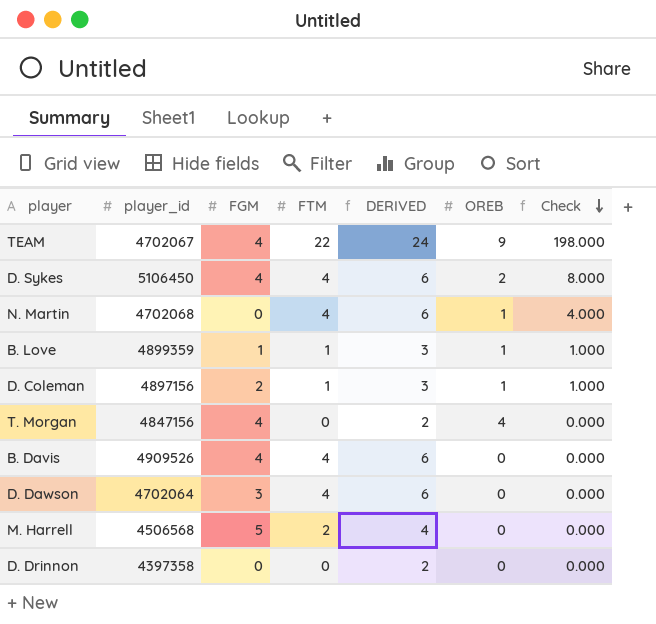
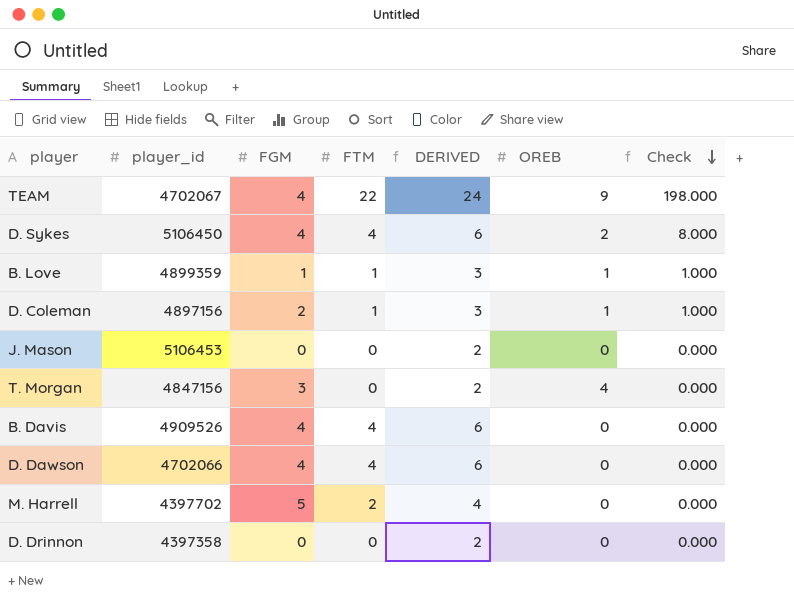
row N. Martin: 4702068 | 0 | 4 | 6 | 1 | 4.000 -> none
row J. Mason: none -> 5106453 | 0 | 0 | 2 | 0 | 0.000
T. Morgan | FGM: 4 -> 3
D. Dawson | player_id: 4702064 -> 4702066
D. Dawson | FGM: 3 -> 4
M. Harrell | player_id: 4506568 -> 4397702

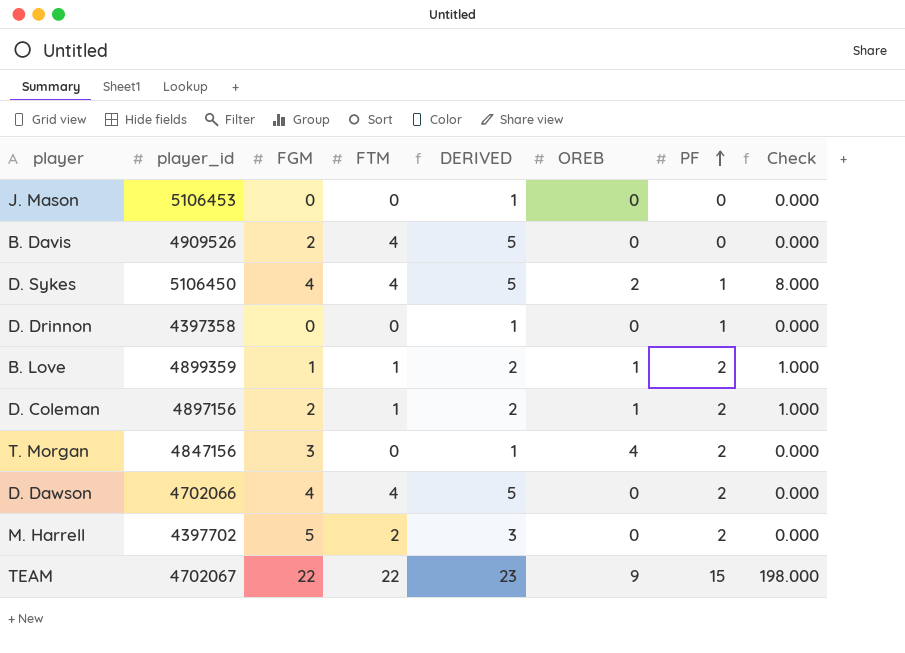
row order: Check descending -> PF ascending
column DERIVED | formula: [FTM] + 2 -> [FTM] + 1
column PF | position: none -> 7
B. Davis | FGM: 4 -> 2
TEAM | FGM: 4 -> 22

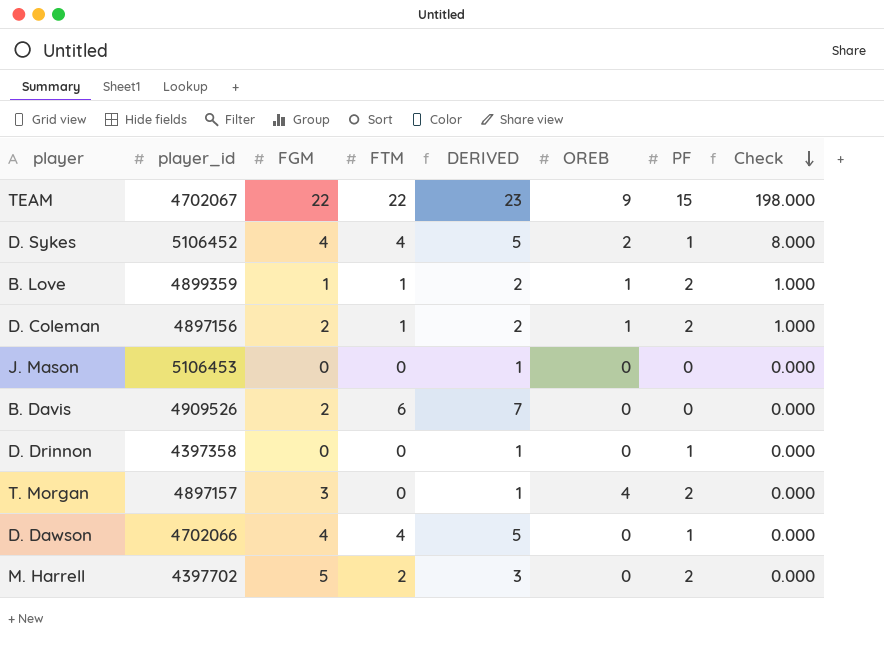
row order: PF ascending -> Check descending
D. Sykes | player_id: 5106450 -> 5106452
B. Davis | FTM: 4 -> 6
B. Davis | DERIVED: 5 -> 7
T. Morgan | player_id: 4847156 -> 4897157
D. Dawson | PF: 2 -> 1

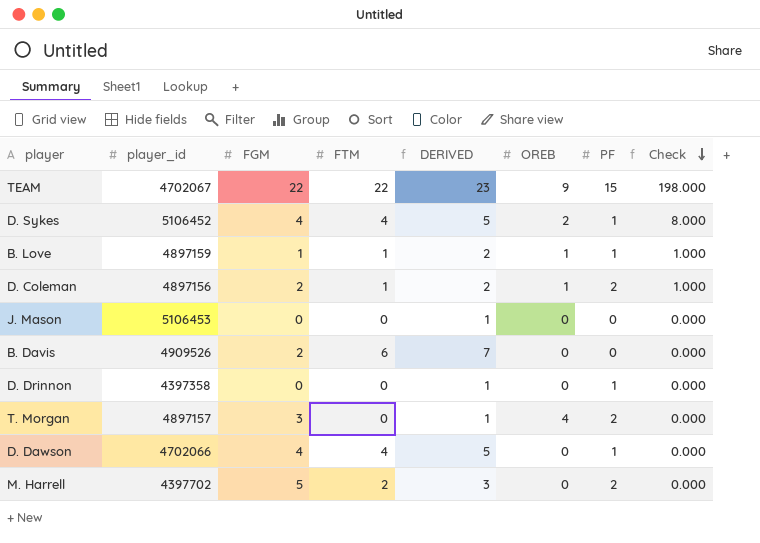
B. Love | player_id: 4899359 -> 4897159
B. Love | PF: 2 -> 1

